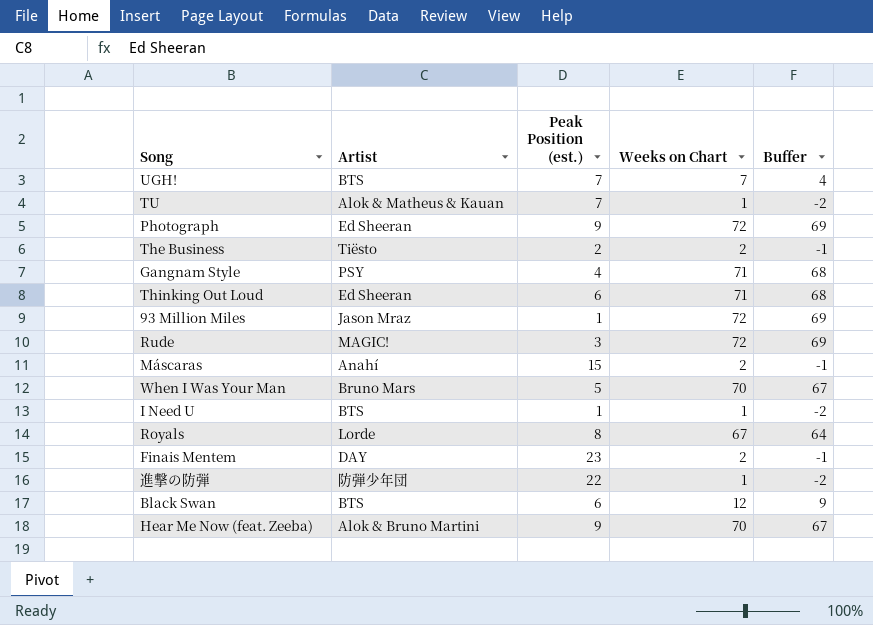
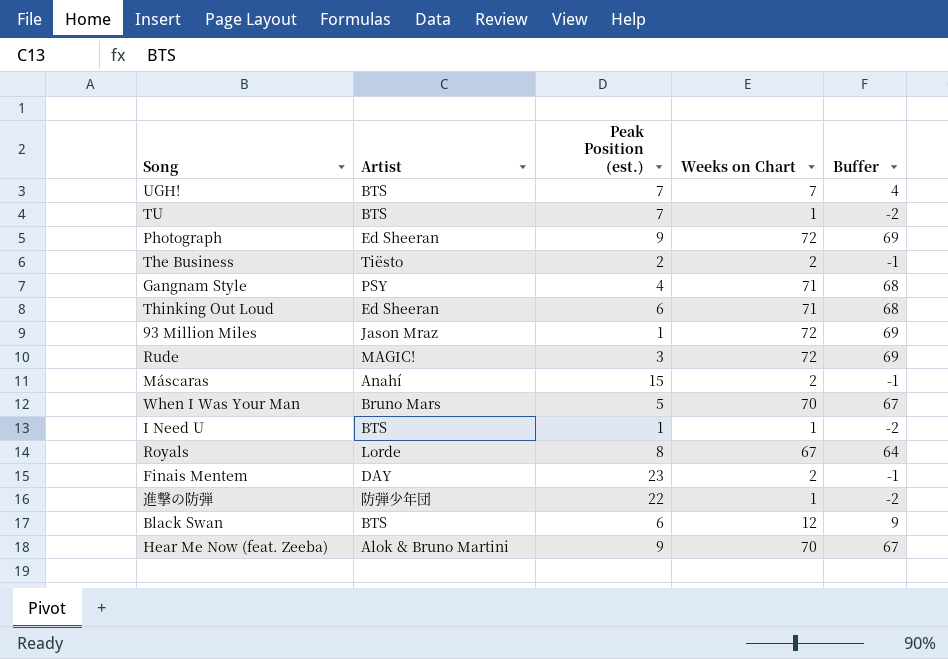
TU | Artist: Alok & Matheus & Kauan -> BTS

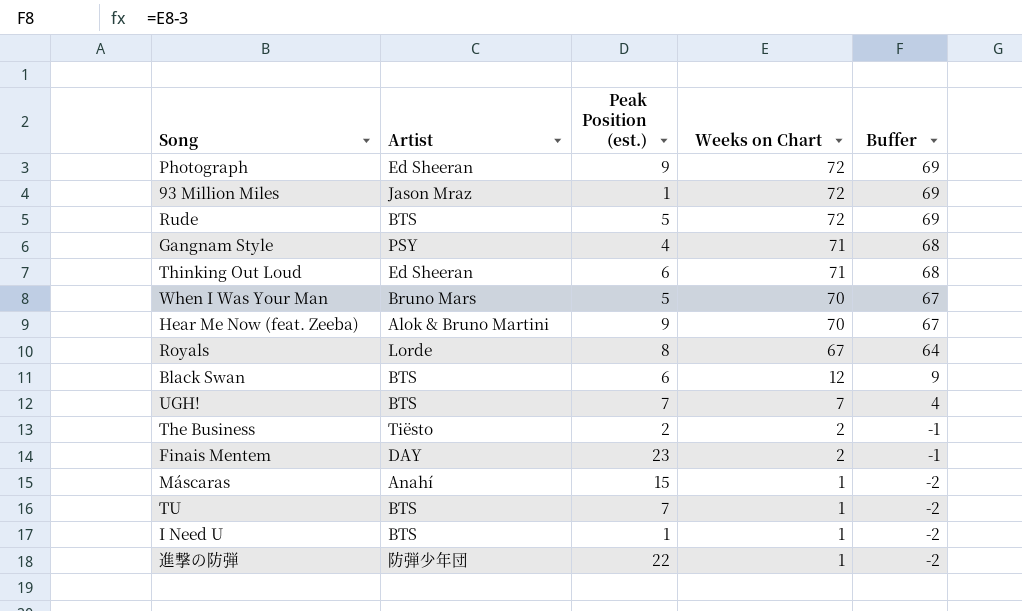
row order: none -> Weeks on Chart descending
Rude | Artist: MAGIC! -> BTS
Rude | Peak Position (est.): 3 -> 5
Máscaras | Weeks on Chart: 2 -> 1
Máscaras | Buffer: -1 -> -2

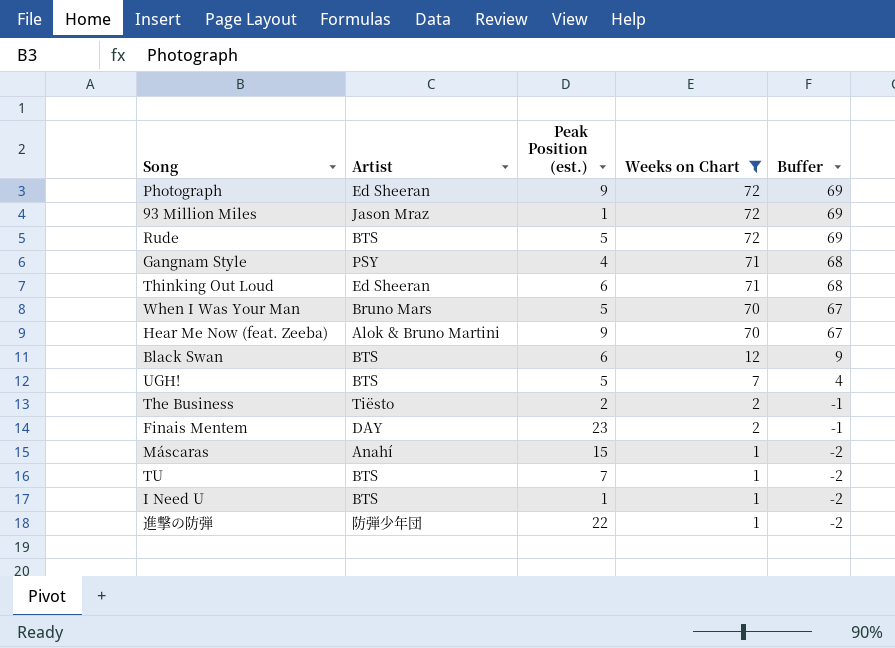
filter: none -> Weeks on Chart != 67
UGH! | Peak Position (est.): 7 -> 5

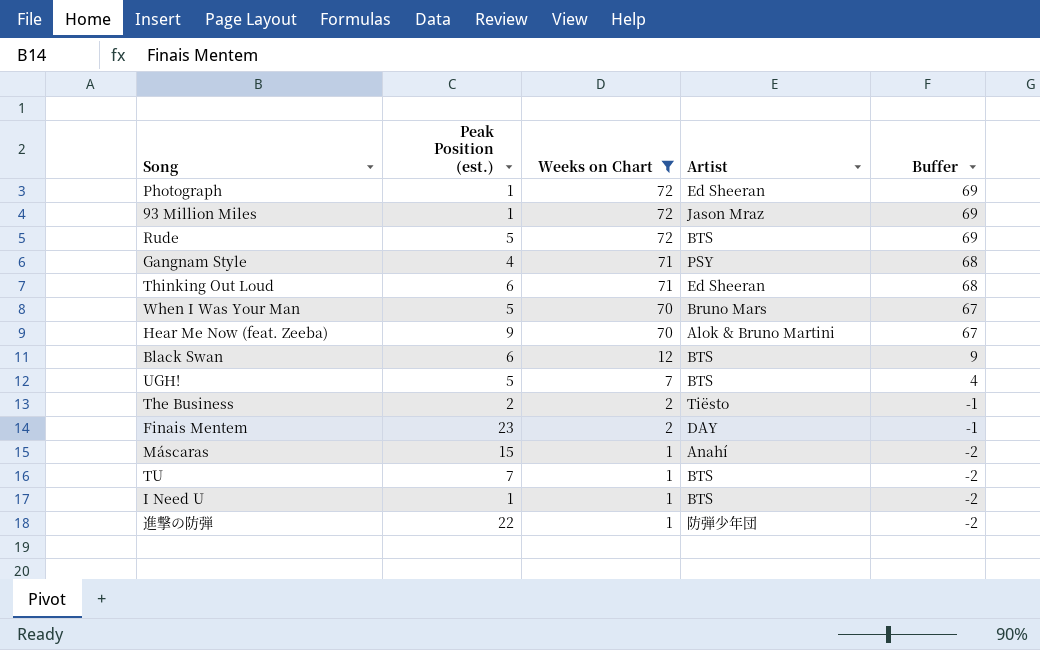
column Artist | position: 2 -> 4
Photograph | Peak Position (est.): 9 -> 1

